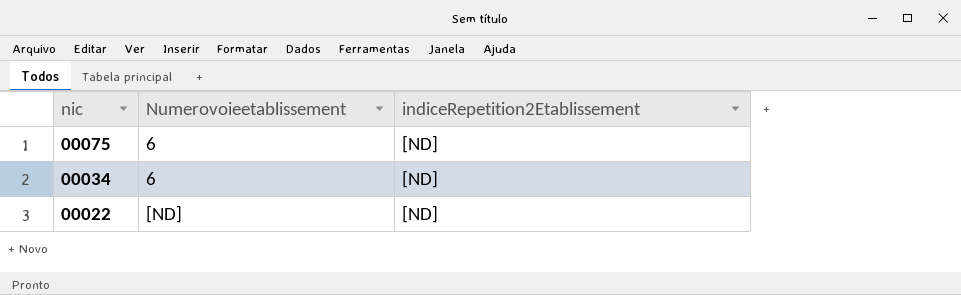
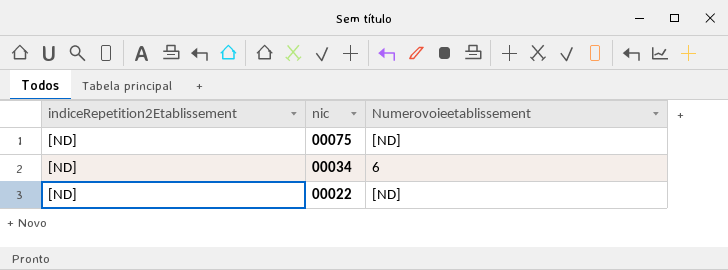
column indiceRepetition2Etablissement | position: 3 -> 1
00075 | Numerovoieetablissement: 6 -> [ND]

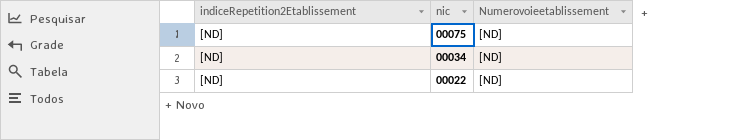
00034 | Numerovoieetablissement: 6 -> [ND]

